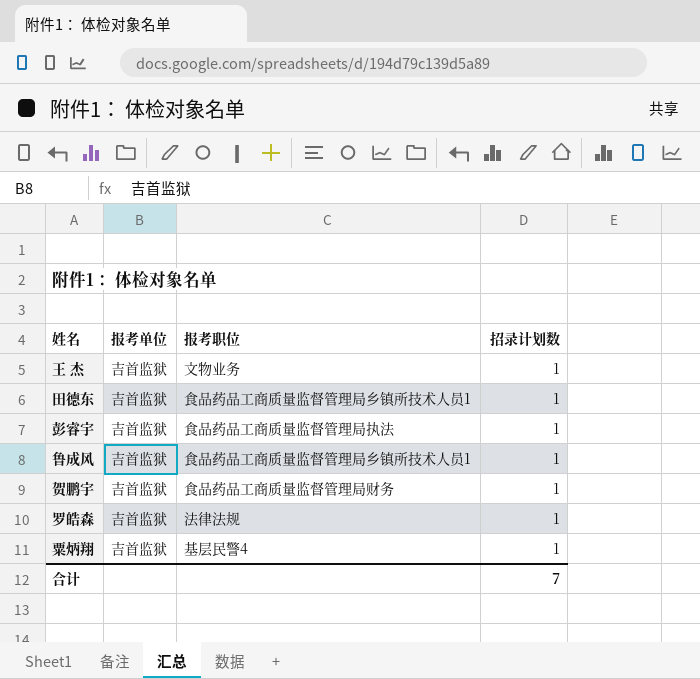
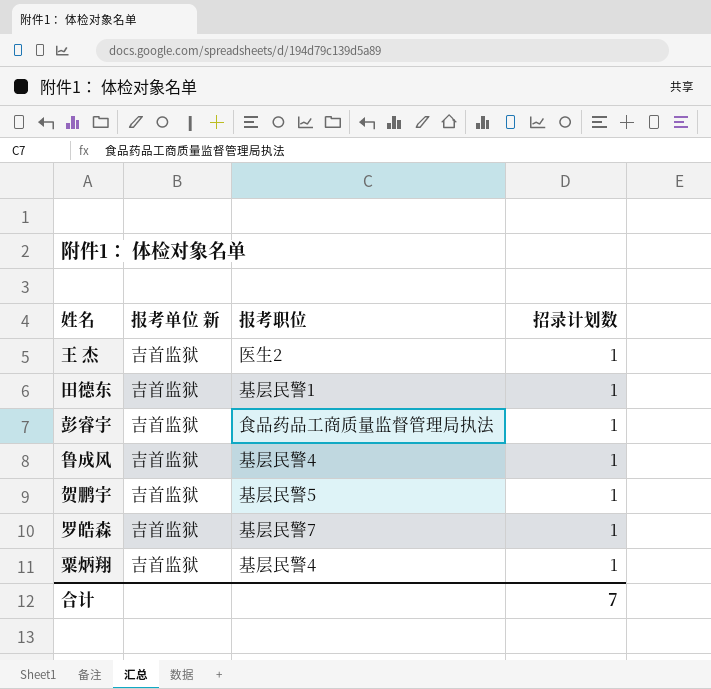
column name: 报考单位 -> 报考单位 新
王 杰 | 报考职位: 文物业务 -> 医生2
田德东 | 报考职位: 食品药品工商质量监督管理局乡镇所技术人员1 -> 基层民警1
鲁成风 | 报考职位: 食品药品工商质量监督管理局乡镇所技术人员1 -> 基层民警4
贺鹏宇 | 报考职位: 食品药品工商质量监督管理局财务 -> 基层民警5
罗皓森 | 报考职位: 法律法规 -> 基层民警7

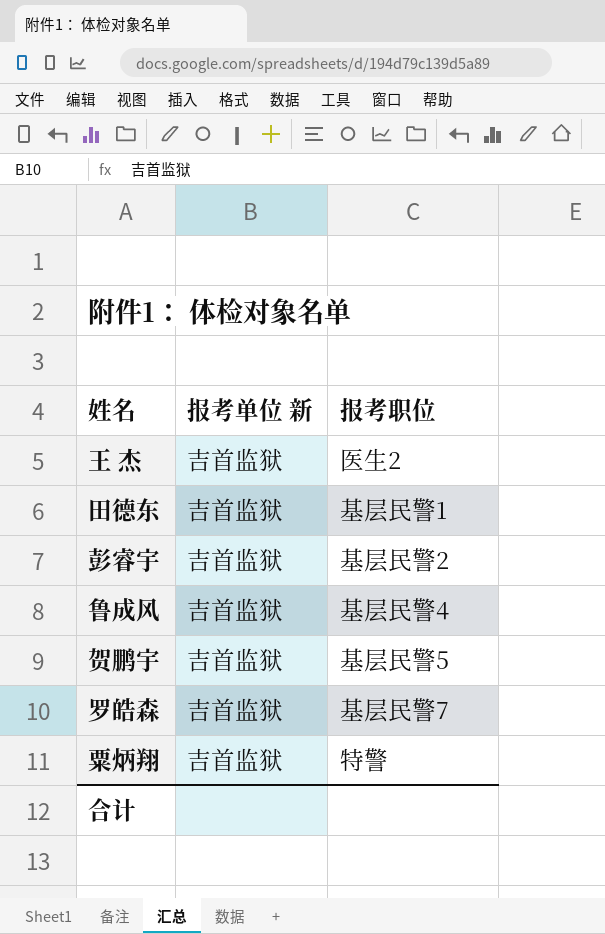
column 招录计划数 | position: 4 -> none
彭睿宇 | 报考职位: 食品药品工商质量监督管理局执法 -> 基层民警2
粟炳翔 | 报考职位: 基层民警4 -> 特警

